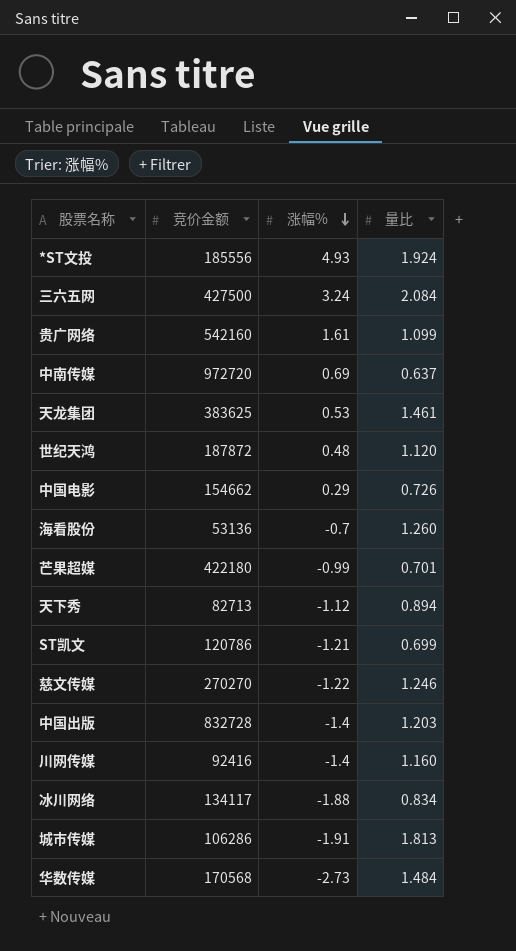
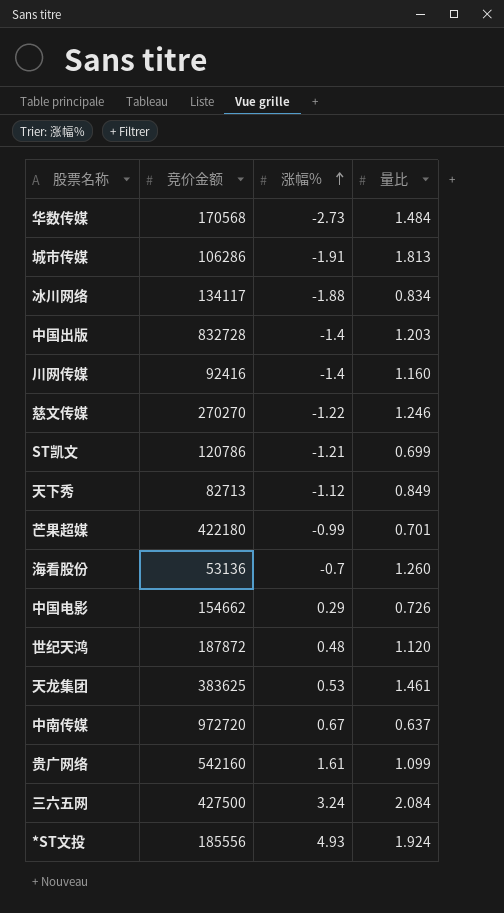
row order: 涨幅% descending -> 涨幅% ascending
天下秀 | 量比: 0.894 -> 0.849
中南传媒 | 涨幅%: 0.69 -> 0.67

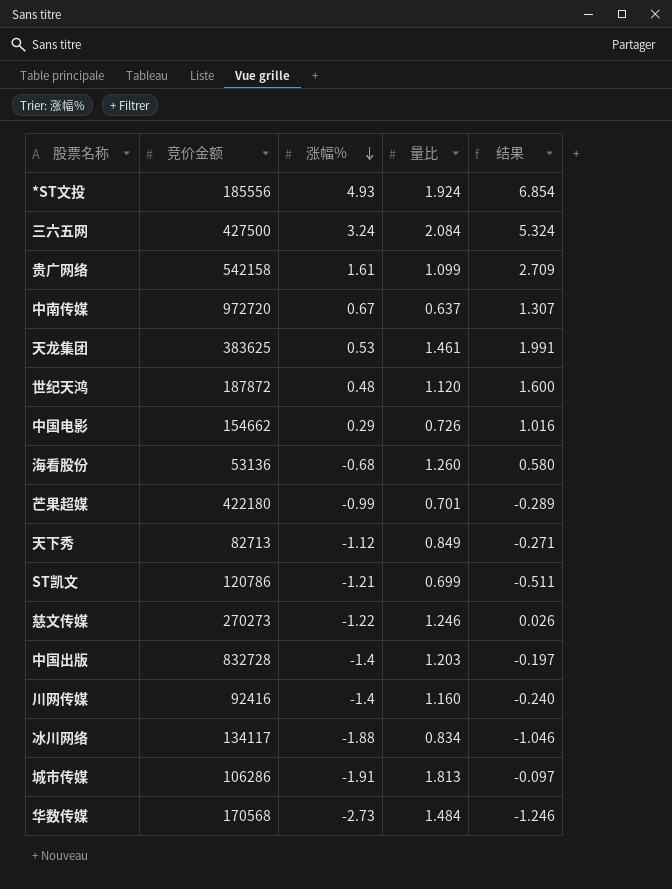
row order: 涨幅% ascending -> 涨幅% descending
column 结果 | formula: none -> [涨幅%] + [量比]
贵广网络 | 竞价金额: 542160 -> 542158
海看股份 | 涨幅%: -0.7 -> -0.68
慈文传媒 | 竞价金额: 270270 -> 270273

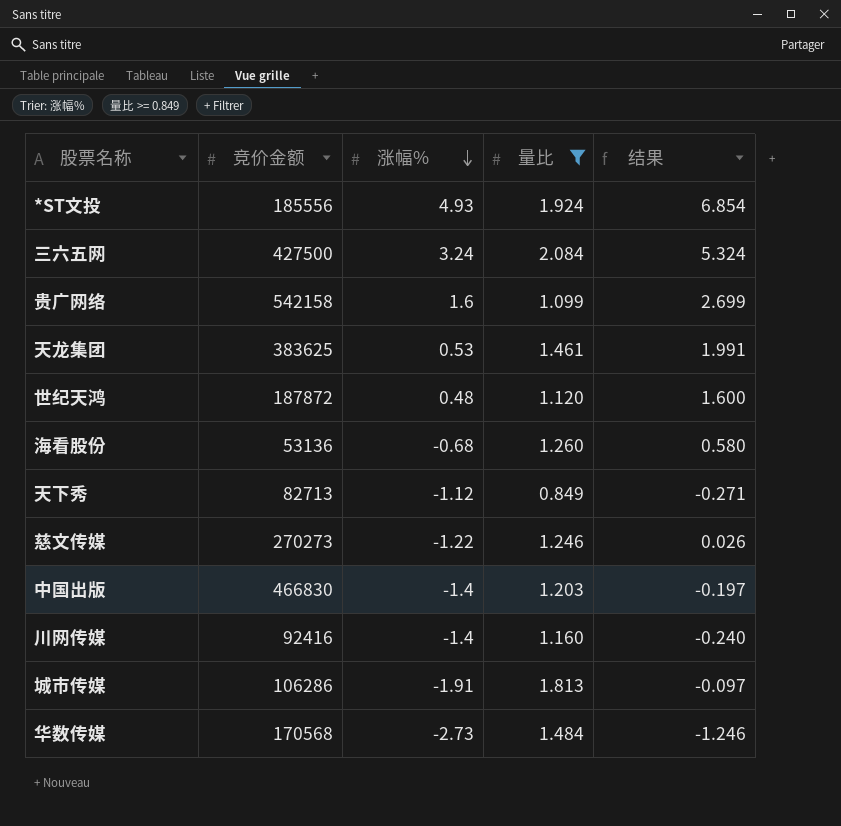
filter: none -> 量比 >= 0.849
贵广网络 | 涨幅%: 1.61 -> 1.6
贵广网络 | 结果: 2.709 -> 2.699
中国出版 | 竞价金额: 832728 -> 466830

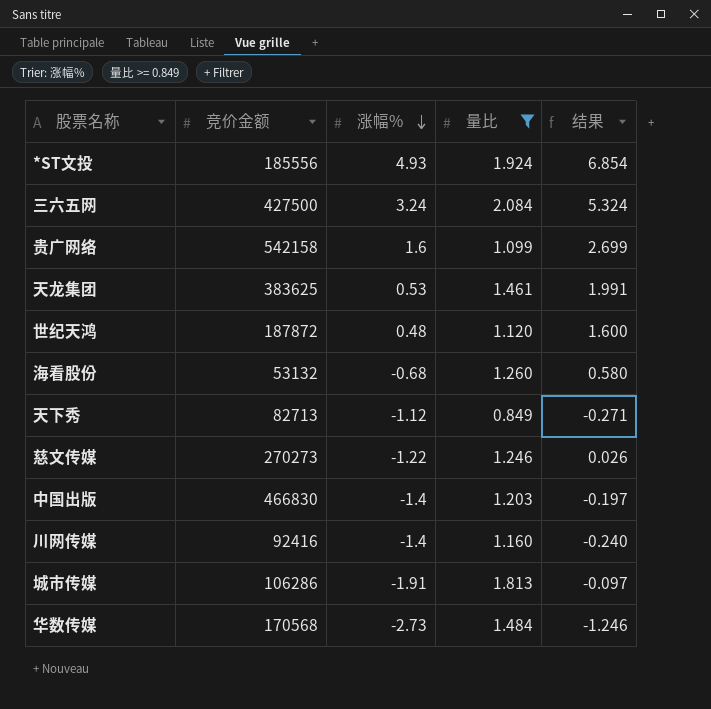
海看股份 | 竞价金额: 53136 -> 53132

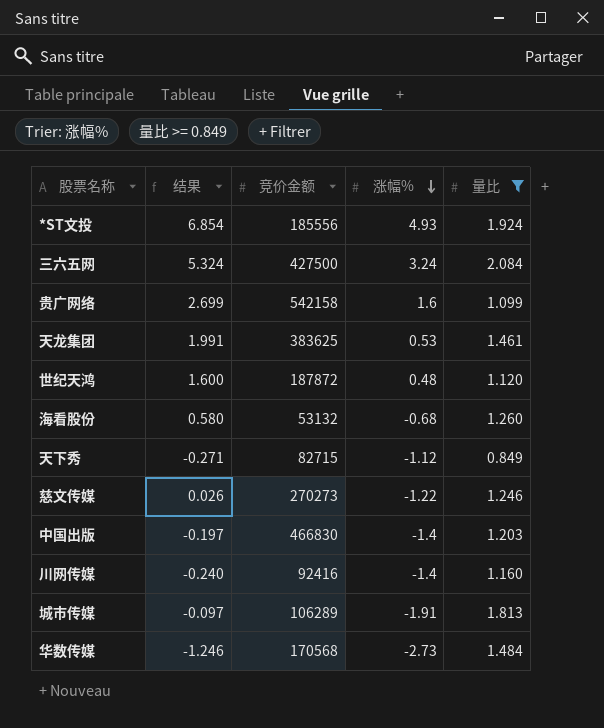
column 结果 | position: 5 -> 2
天下秀 | 竞价金额: 82713 -> 82715
城市传媒 | 竞价金额: 106286 -> 106289

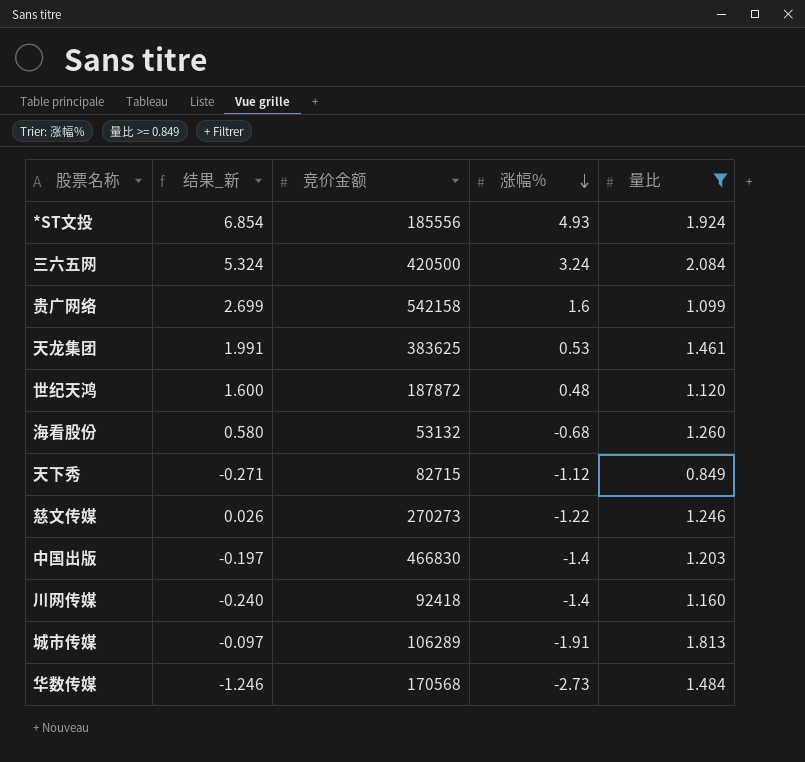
column name: 结果 -> 结果_新
三六五网 | 竞价金额: 427500 -> 420500
川网传媒 | 竞价金额: 92416 -> 92418

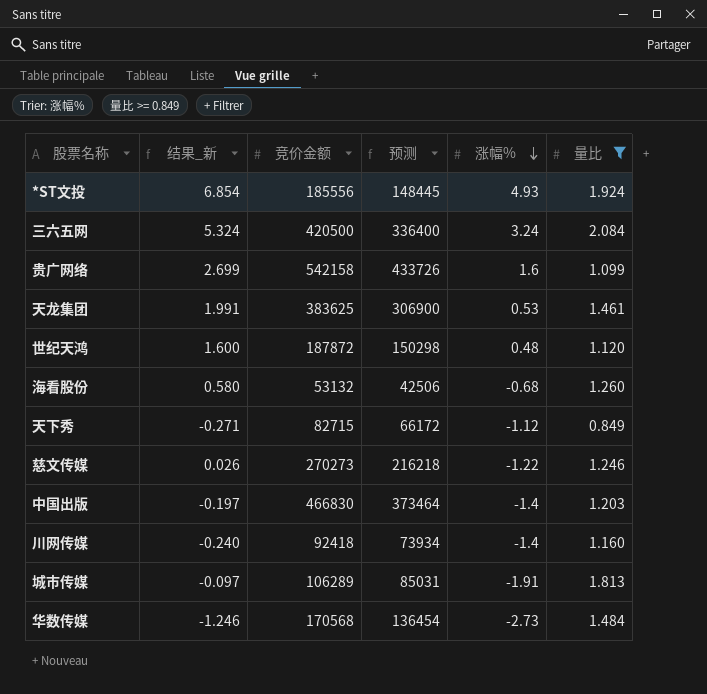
column 预测 | formula: none -> [竞价金额] * 0.8

